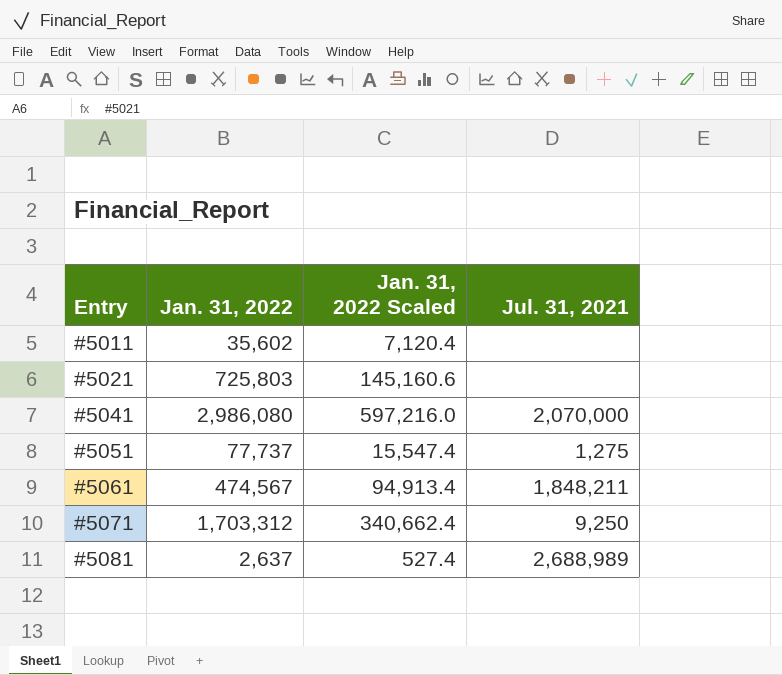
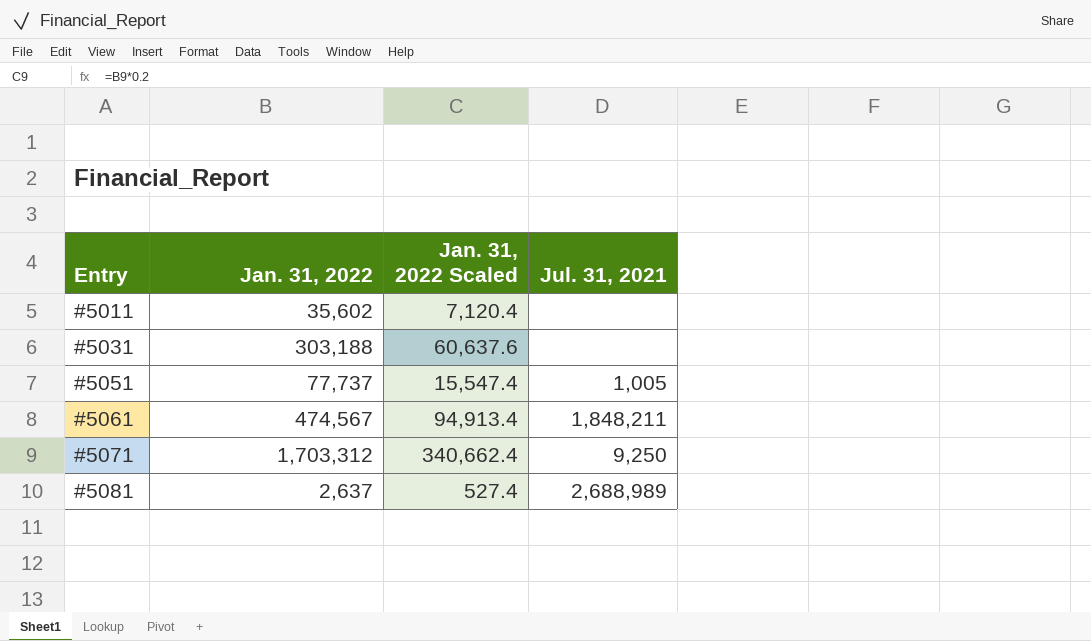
row #5021: 725,803 | 145,160.6 | none -> none
row #5041: 2,986,080 | 597,216.0 | 2,070,000 -> none
row #5031: none -> 303,188 | 60,637.6 | none
#5051 | Jul. 31, 2021: 1,275 -> 1,005

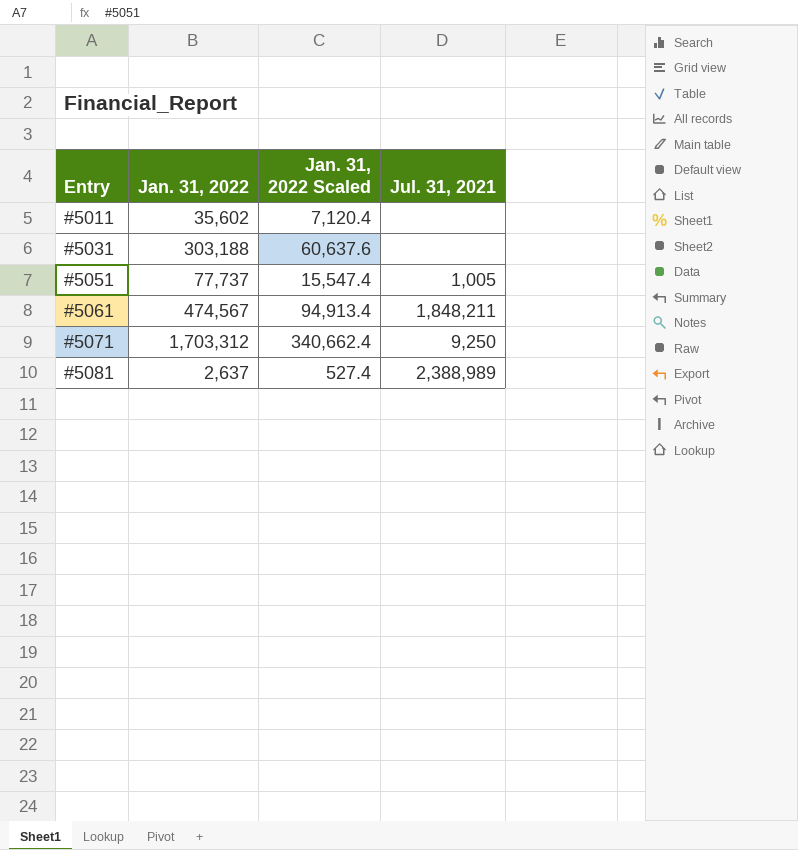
#5081 | Jul. 31, 2021: 2,688,989 -> 2,388,989

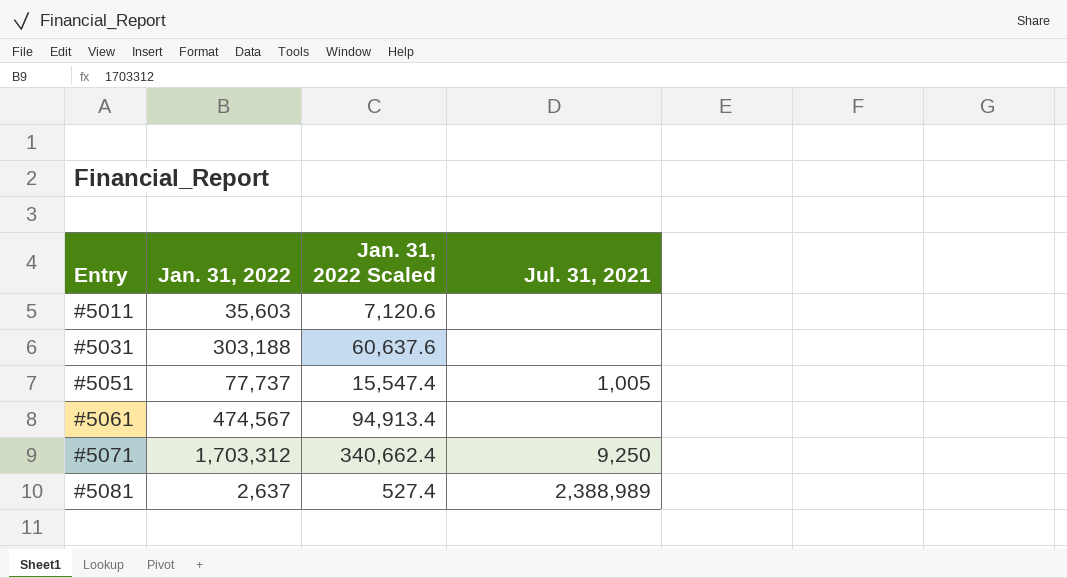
#5011 | Jan. 31, 2022: 35,602 -> 35,603
#5011 | Jan. 31, 2022 Scaled: 7,120.4 -> 7,120.6
#5061 | Jul. 31, 2021: 1,848,211 -> none

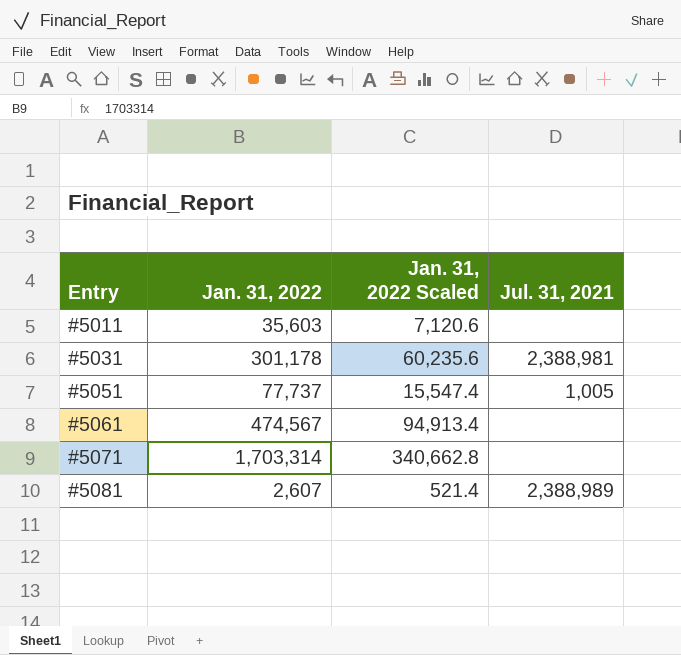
#5031 | Jan. 31, 2022: 303,188 -> 301,178
#5031 | Jan. 31, 2022 Scaled: 60,637.6 -> 60,235.6
#5031 | Jul. 31, 2021: none -> 2,388,981
#5071 | Jan. 31, 2022: 1,703,312 -> 1,703,314
#5071 | Jan. 31, 2022 Scaled: 340,662.4 -> 340,662.8
#5071 | Jul. 31, 2021: 9,250 -> none
#5081 | Jan. 31, 2022: 2,637 -> 2,607
#5081 | Jan. 31, 2022 Scaled: 527.4 -> 521.4

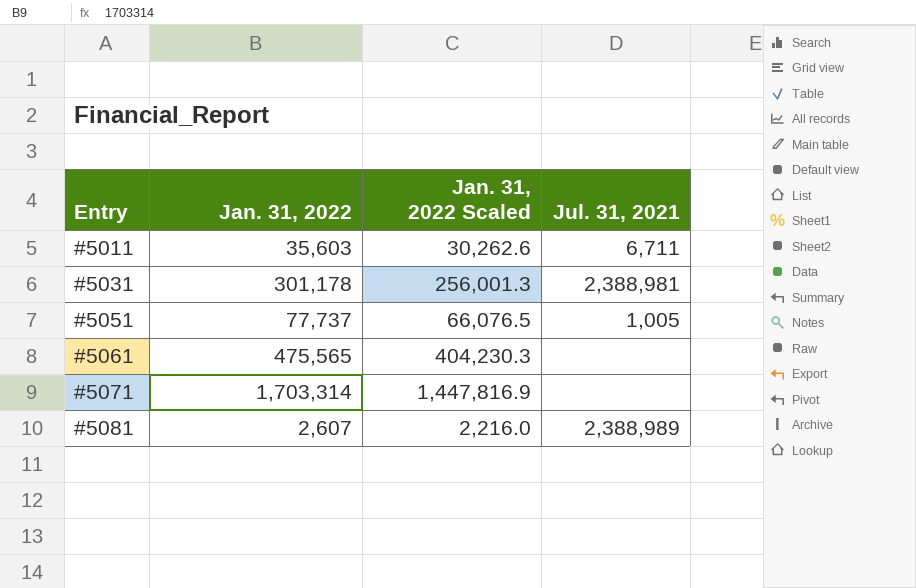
column Jan. 31, 2022 Scaled | formula: [Jan. 31, 2022] * 0.2 -> [Jan. 31, 2022] * 0.85
#5011 | Jul. 31, 2021: none -> 6,711
#5061 | Jan. 31, 2022: 474,567 -> 475,565

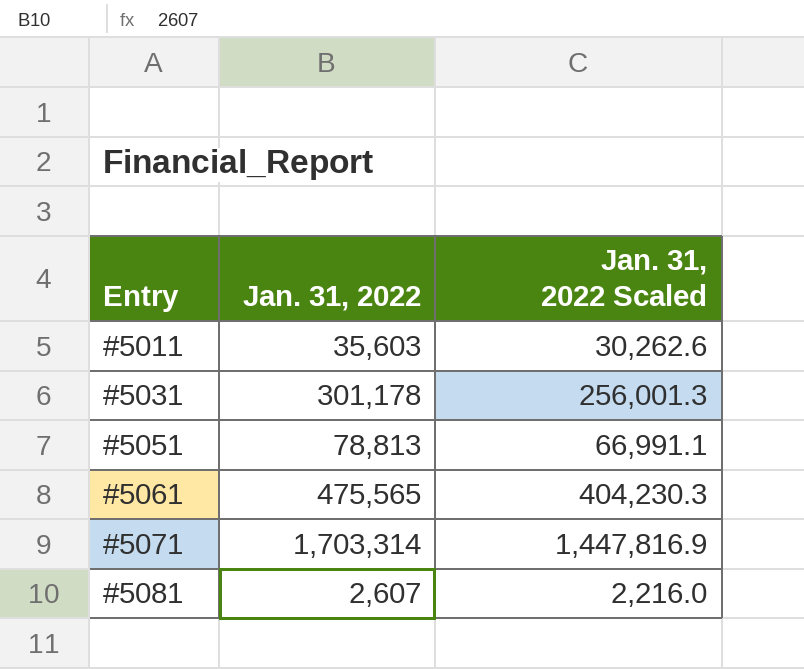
column Jul. 31, 2021 | position: 4 -> none
#5051 | Jan. 31, 2022: 77,737 -> 78,813
#5051 | Jan. 31, 2022 Scaled: 66,076.5 -> 66,991.1

